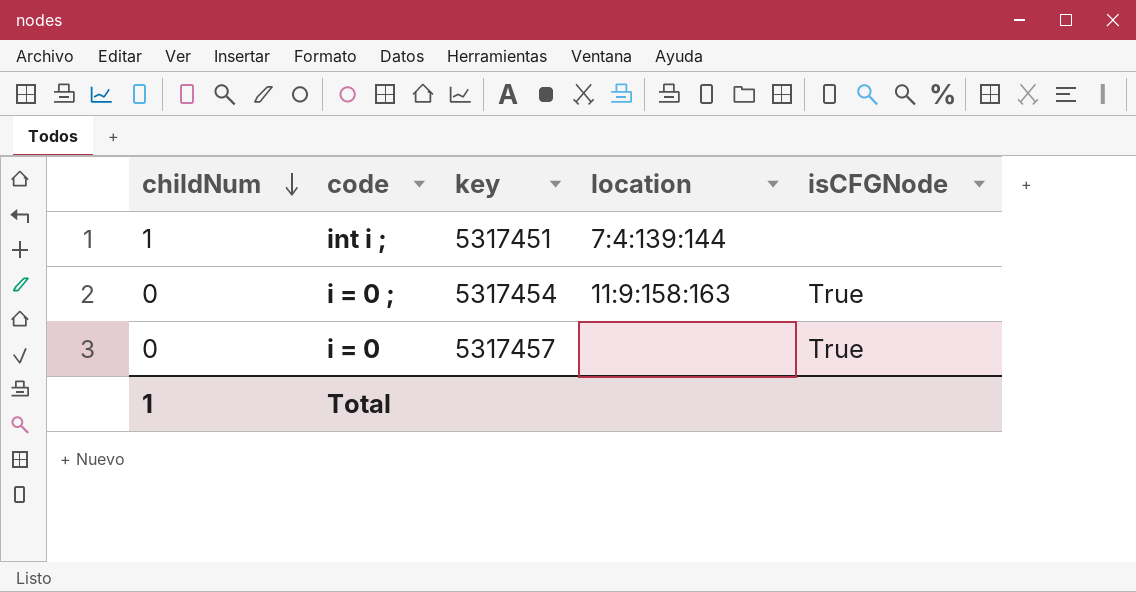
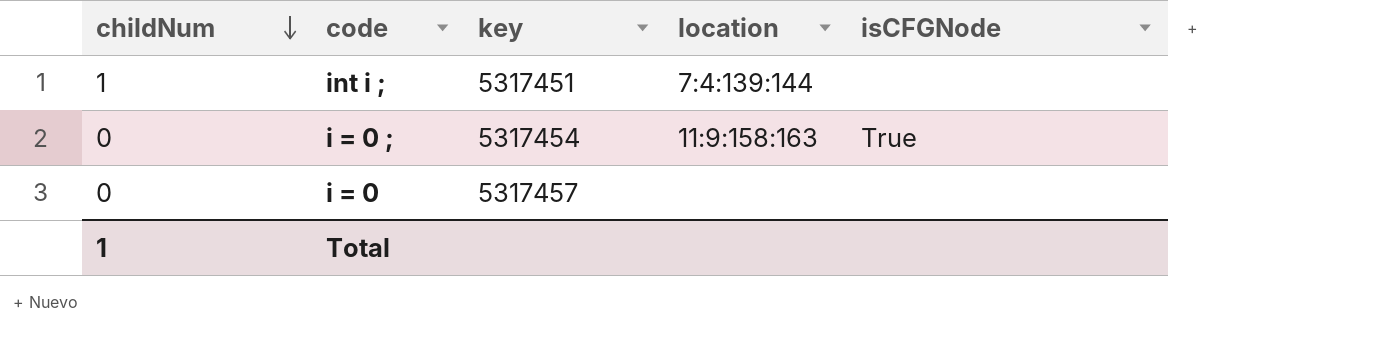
i = 0 | isCFGNode: True -> none

